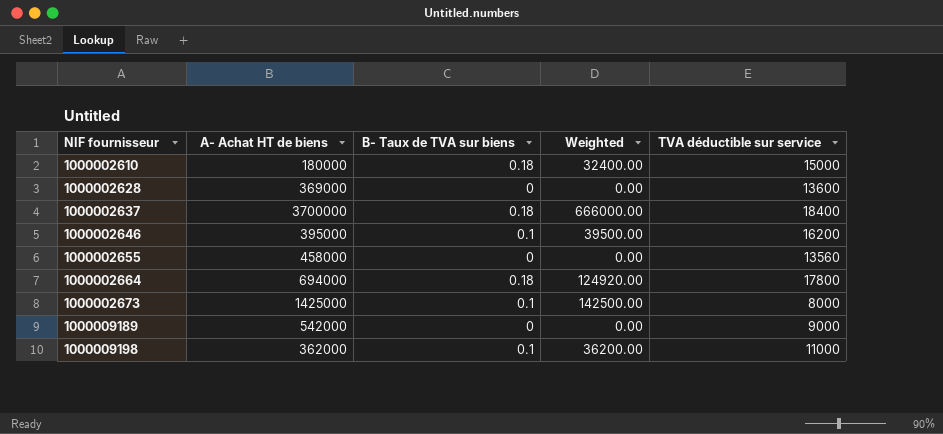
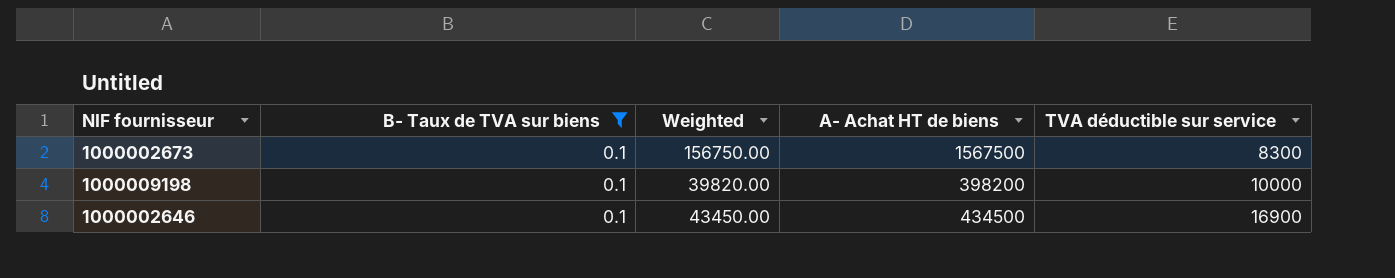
filter: none -> B- Taux de TVA sur biens = 0.1
row order: NIF fournisseur ascending -> TVA déductible sur service ascending
column A- Achat HT de biens | position: 2 -> 4
1000002673 | Weighted: 142500.00 -> 156750.00
1000002673 | A- Achat HT de biens: 1425000 -> 1567500
1000002673 | TVA déductible sur service: 8000 -> 8300
1000009198 | Weighted: 36200.00 -> 39820.00
1000009198 | A- Achat HT de biens: 362000 -> 398200
1000009198 | TVA déductible sur service: 11000 -> 10000
1000002646 | Weighted: 39500.00 -> 43450.00
1000002646 | A- Achat HT de biens: 395000 -> 434500
1000002646 | TVA déductible sur service: 16200 -> 16900

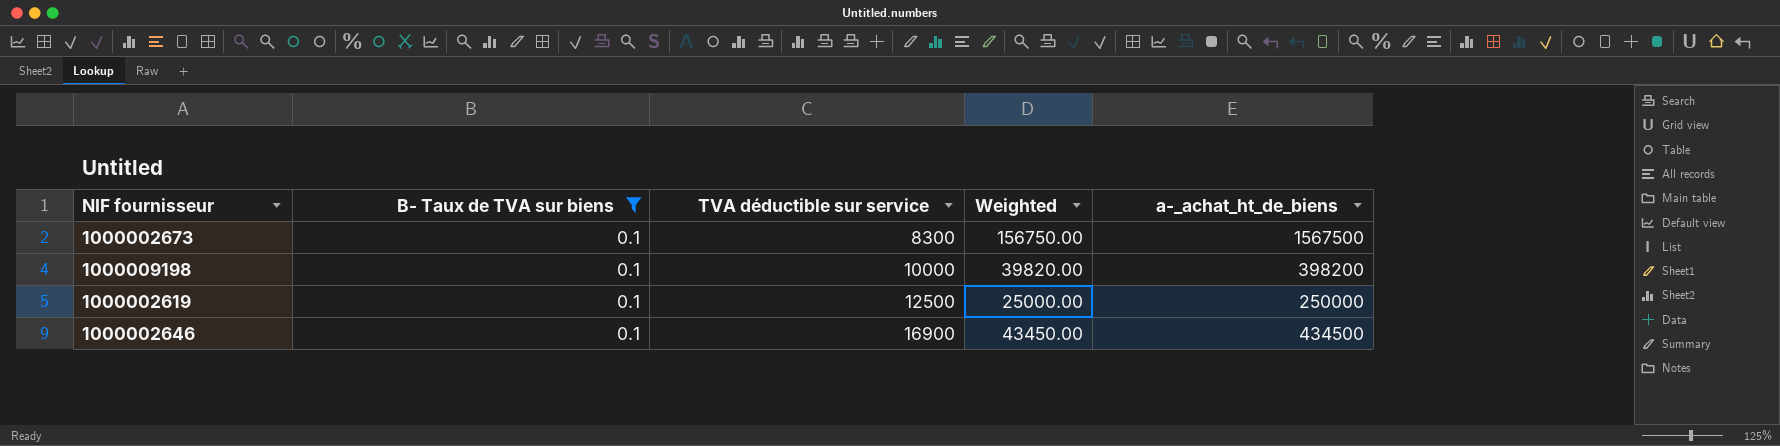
column TVA déductible sur service | position: 5 -> 3
column name: A- Achat HT de biens -> a-_achat_ht_de_biens
row 1000002619: none -> 0.1 | 12500 | 25000.00 | 250000

